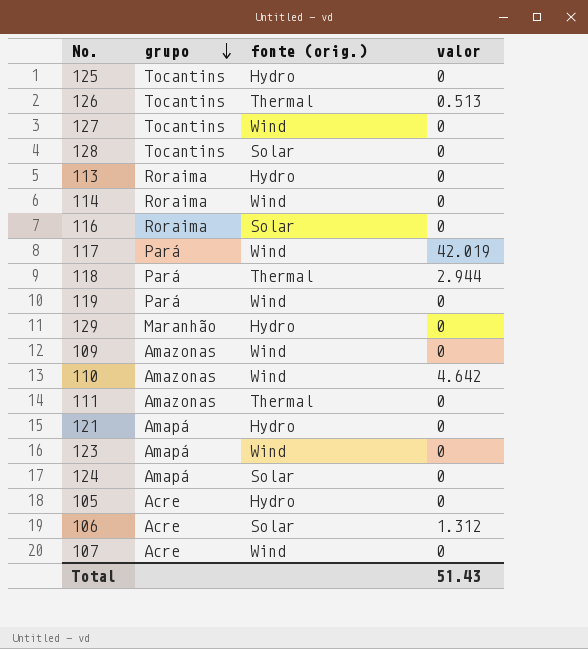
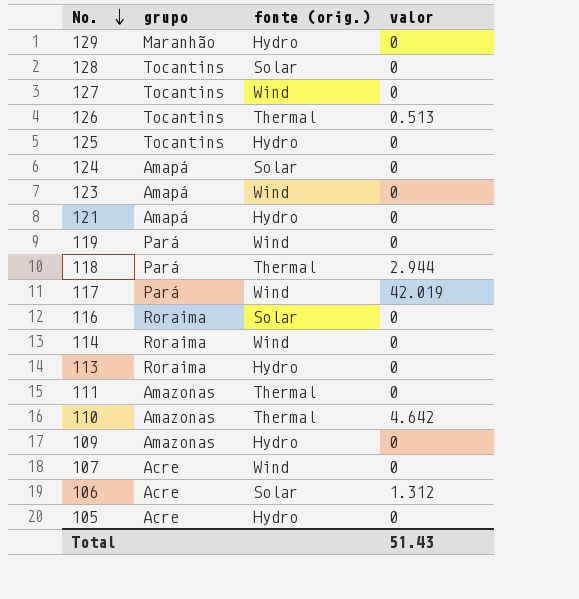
row order: grupo descending -> No. descending
110 | fonte (orig.): Wind -> Thermal
109 | fonte (orig.): Wind -> Hydro

